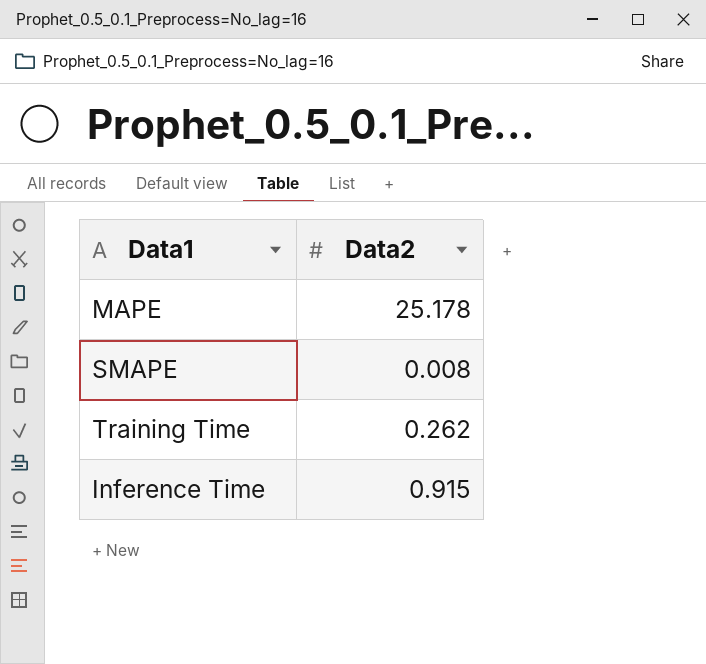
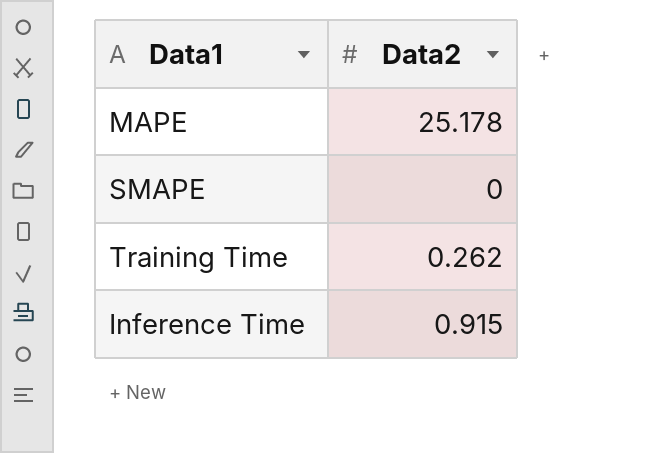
SMAPE | Data2: 0.008 -> 0

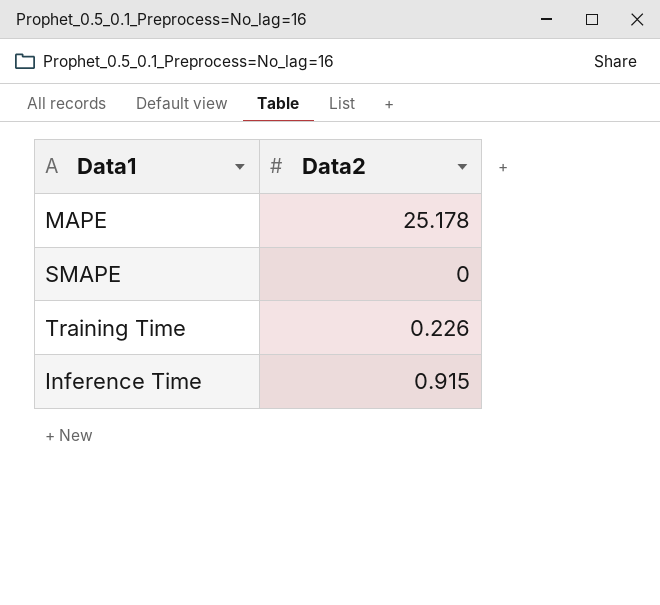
Training Time | Data2: 0.262 -> 0.226

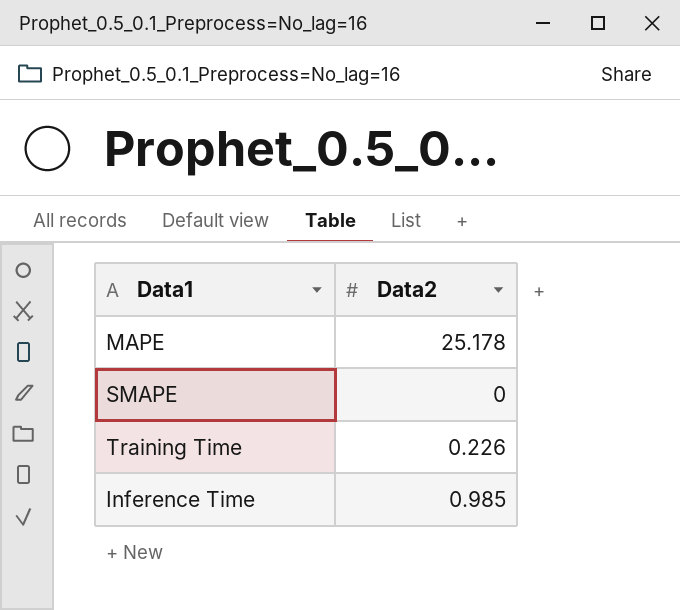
Inference Time | Data2: 0.915 -> 0.985

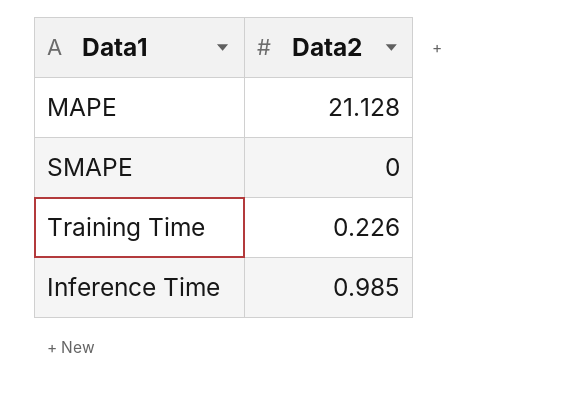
MAPE | Data2: 25.178 -> 21.128

